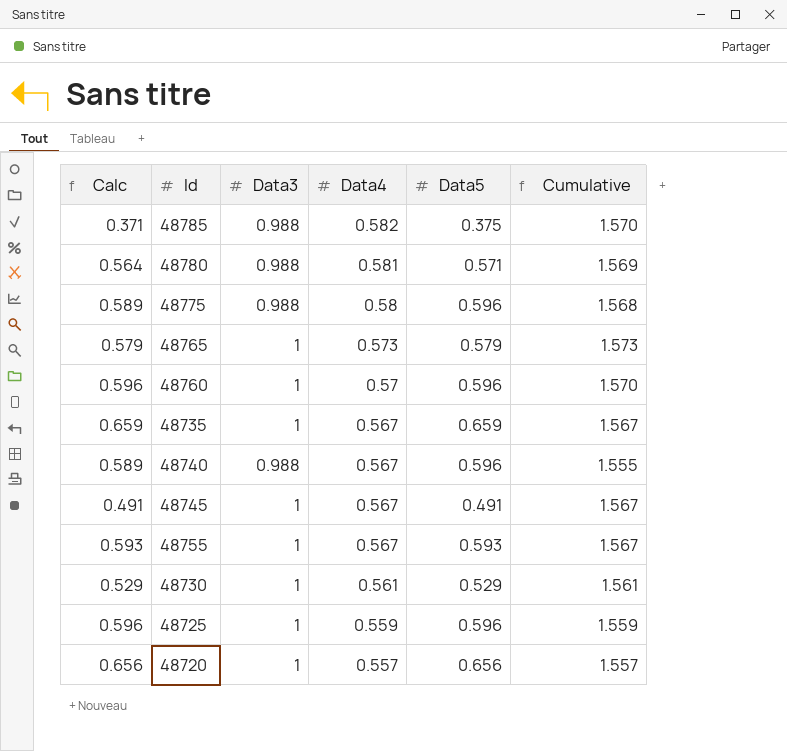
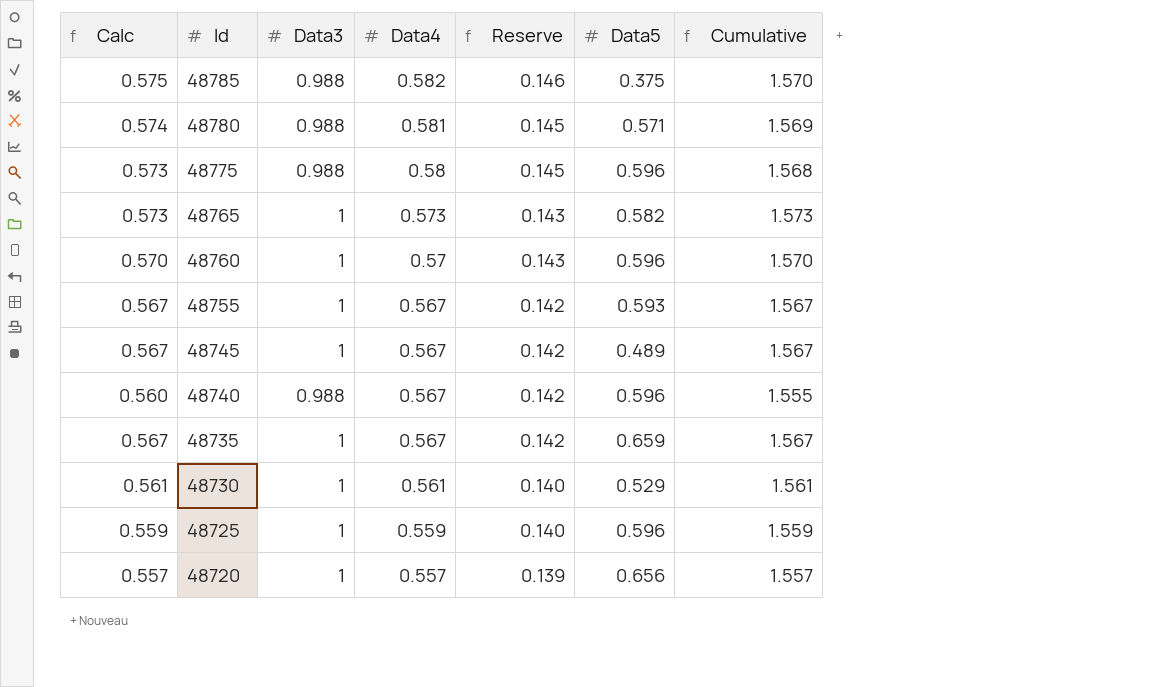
row order: Data4 descending -> Id descending
column Calc | formula: [Data3] * [Data5] -> [Data3] * [Data4]
column Reserve | formula: none -> [Data4] * 0.25
48765 | Data5: 0.579 -> 0.582
48745 | Data5: 0.491 -> 0.489

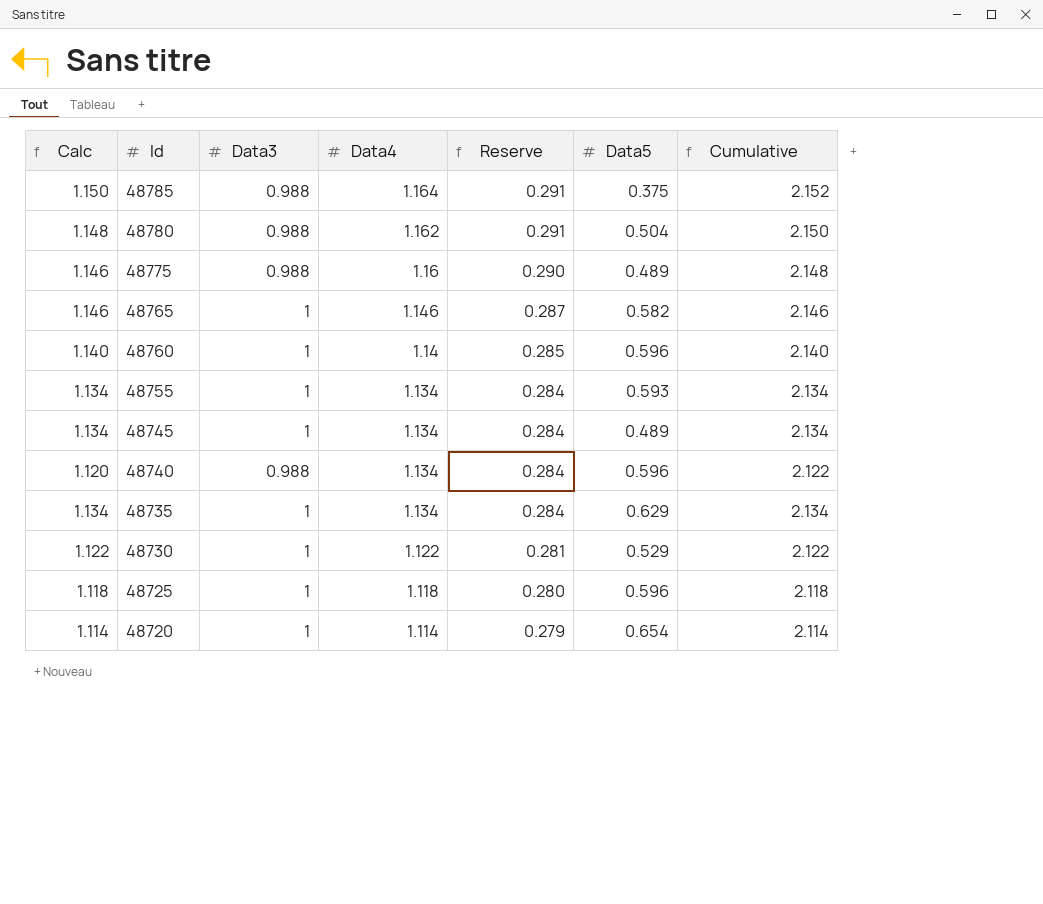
48785 | Calc: 0.575 -> 1.150
48785 | Data4: 0.582 -> 1.164
48785 | Reserve: 0.146 -> 0.291
48785 | Cumulative: 1.570 -> 2.152
48780 | Calc: 0.574 -> 1.148
48780 | Data4: 0.581 -> 1.162
48780 | Reserve: 0.145 -> 0.291
48780 | Data5: 0.571 -> 0.504
48780 | Cumulative: 1.569 -> 2.150
48775 | Calc: 0.573 -> 1.146
48775 | Data4: 0.58 -> 1.16
48775 | Reserve: 0.145 -> 0.290
48775 | Data5: 0.596 -> 0.489
48775 | Cumulative: 1.568 -> 2.148
48765 | Calc: 0.573 -> 1.146
48765 | Data4: 0.573 -> 1.146
48765 | Reserve: 0.143 -> 0.287
48765 | Cumulative: 1.573 -> 2.146
48760 | Calc: 0.570 -> 1.140
48760 | Data4: 0.57 -> 1.14
48760 | Reserve: 0.143 -> 0.285
48760 | Cumulative: 1.570 -> 2.140
48755 | Calc: 0.567 -> 1.134
48755 | Data4: 0.567 -> 1.134
48755 | Reserve: 0.142 -> 0.284
48755 | Cumulative: 1.567 -> 2.134
48745 | Calc: 0.567 -> 1.134
48745 | Data4: 0.567 -> 1.134
48745 | Reserve: 0.142 -> 0.284
48745 | Cumulative: 1.567 -> 2.134
48740 | Calc: 0.560 -> 1.120
48740 | Data4: 0.567 -> 1.134
48740 | Reserve: 0.142 -> 0.284
48740 | Cumulative: 1.555 -> 2.122
48735 | Calc: 0.567 -> 1.134
48735 | Data4: 0.567 -> 1.134
48735 | Reserve: 0.142 -> 0.284
48735 | Data5: 0.659 -> 0.629
48735 | Cumulative: 1.567 -> 2.134
48730 | Calc: 0.561 -> 1.122
48730 | Data4: 0.561 -> 1.122
48730 | Reserve: 0.140 -> 0.281
48730 | Cumulative: 1.561 -> 2.122
48725 | Calc: 0.559 -> 1.118
48725 | Data4: 0.559 -> 1.118
48725 | Reserve: 0.140 -> 0.280
48725 | Cumulative: 1.559 -> 2.118
48720 | Calc: 0.557 -> 1.114
48720 | Data4: 0.557 -> 1.114
48720 | Reserve: 0.139 -> 0.279
48720 | Data5: 0.656 -> 0.654
48720 | Cumulative: 1.557 -> 2.114

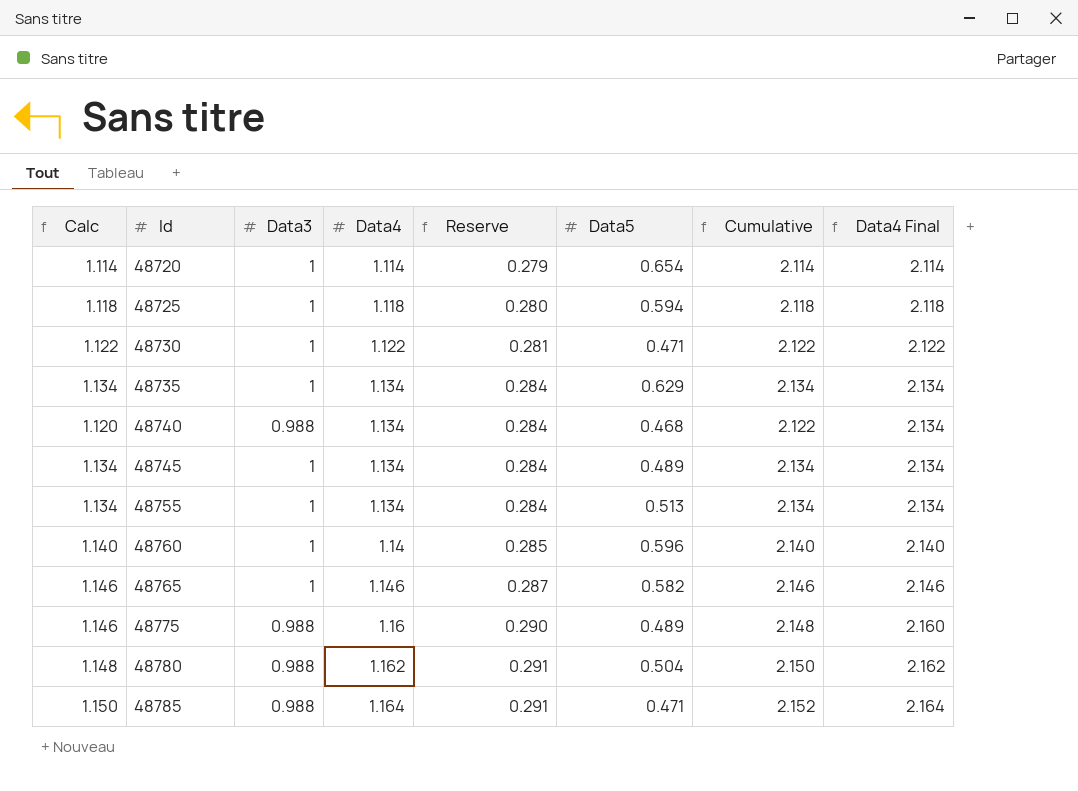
row order: Id descending -> Id ascending
column Data4 Final | formula: none -> [Data4] + 1
48725 | Data5: 0.596 -> 0.594
48730 | Data5: 0.529 -> 0.471
48740 | Data5: 0.596 -> 0.468
48755 | Data5: 0.593 -> 0.513
48785 | Data5: 0.375 -> 0.471

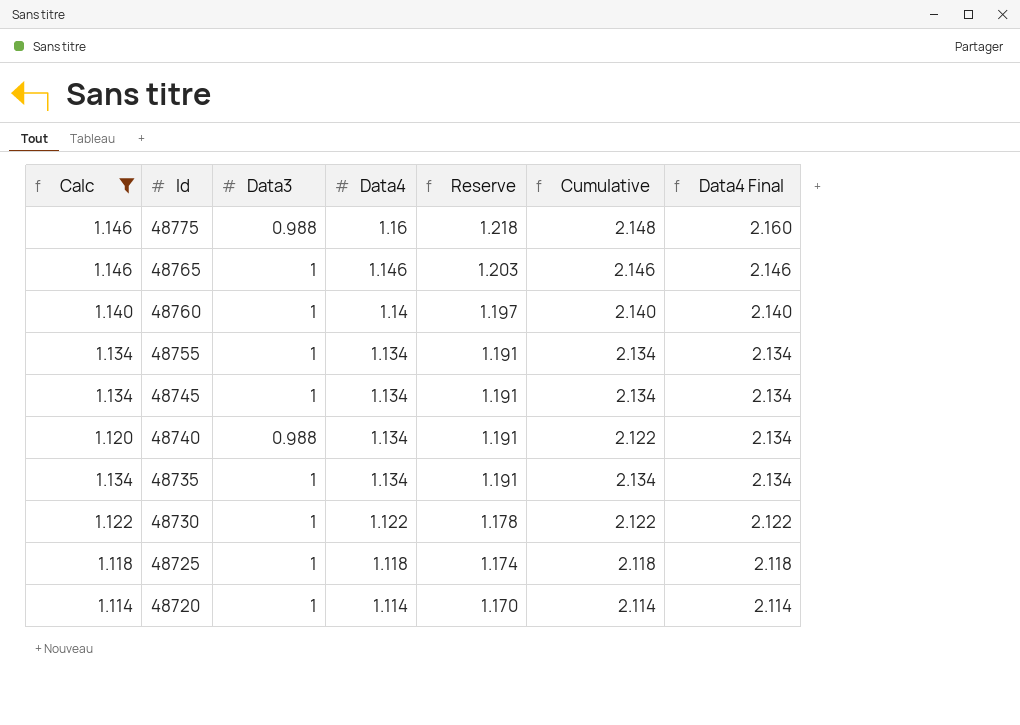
filter: none -> Calc <= 1.146
row order: Id ascending -> Id descending
column Data5 | position: 6 -> none
column Reserve | formula: [Data4] * 0.25 -> [Data4] * 1.05

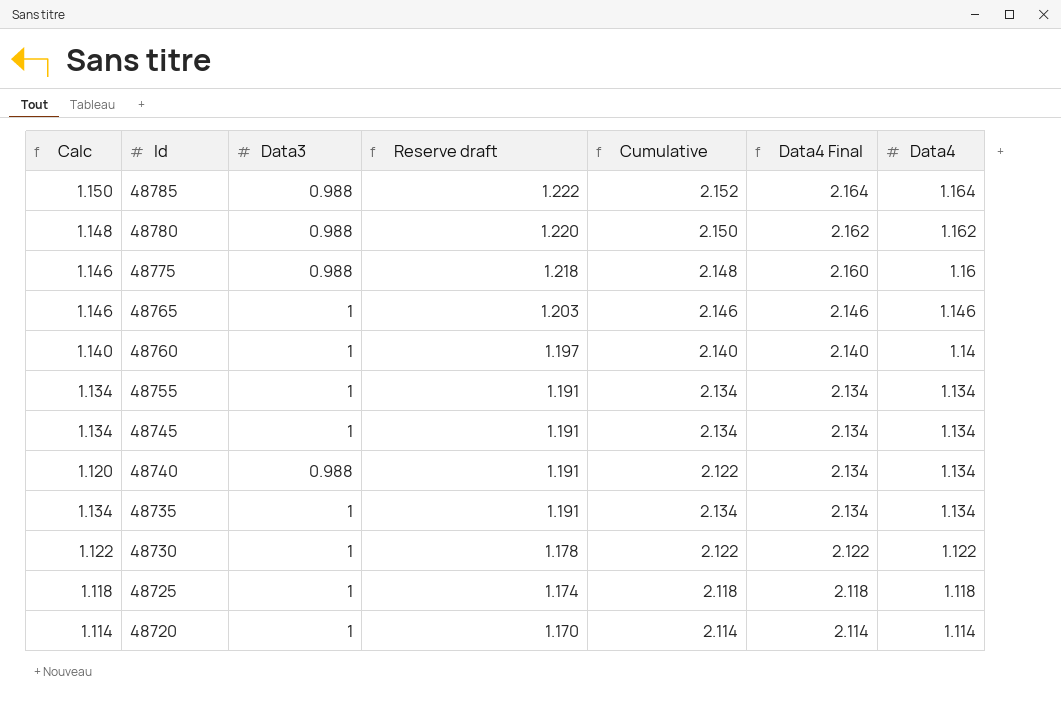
filter: Calc <= 1.146 -> none
column name: Reserve -> Reserve draft
column Data4 | position: 4 -> 7

